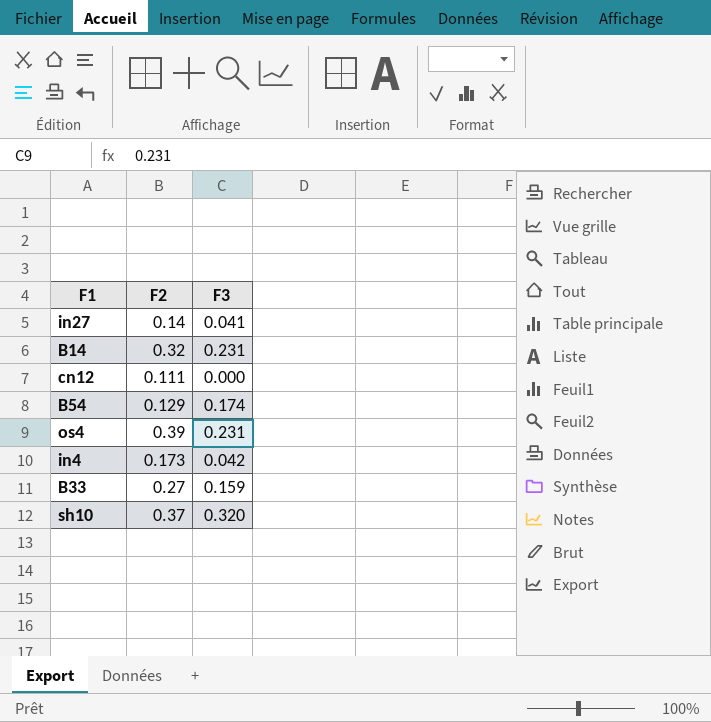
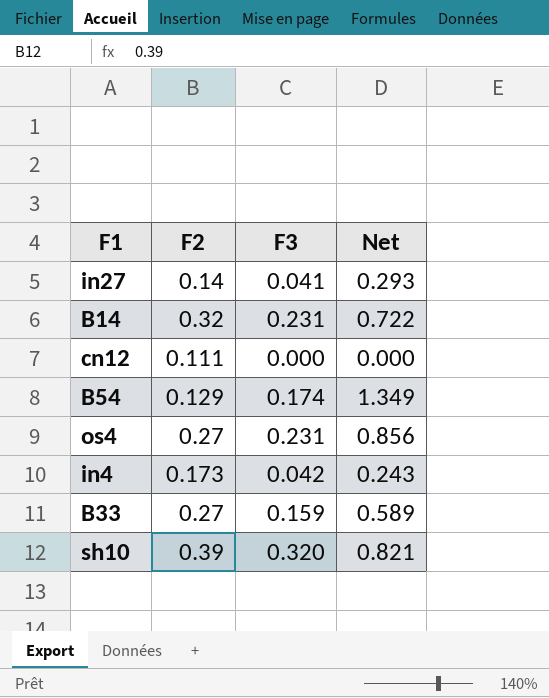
column Net | formula: none -> [F3] / [F2]
os4 | F2: 0.39 -> 0.27
sh10 | F2: 0.37 -> 0.39

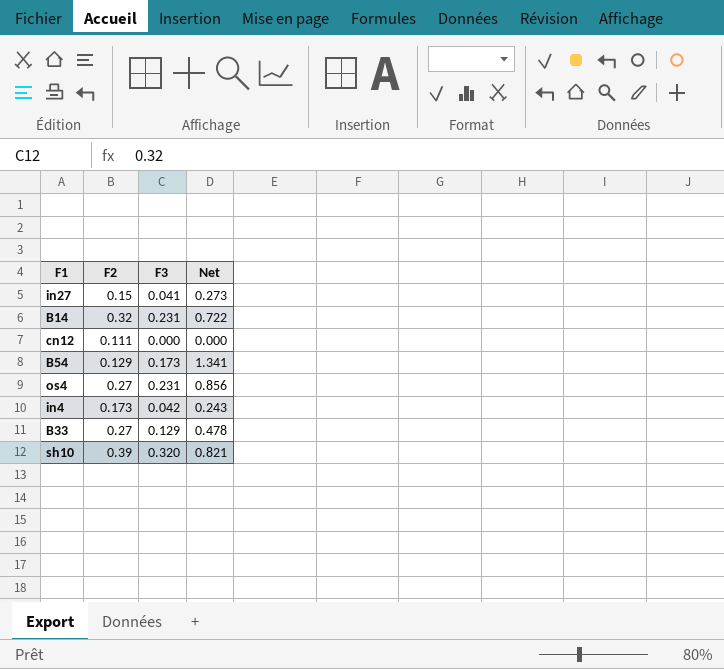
in27 | F2: 0.14 -> 0.15
in27 | Net: 0.293 -> 0.273
B54 | F3: 0.174 -> 0.173
B54 | Net: 1.349 -> 1.341
B33 | F3: 0.159 -> 0.129
B33 | Net: 0.589 -> 0.478

